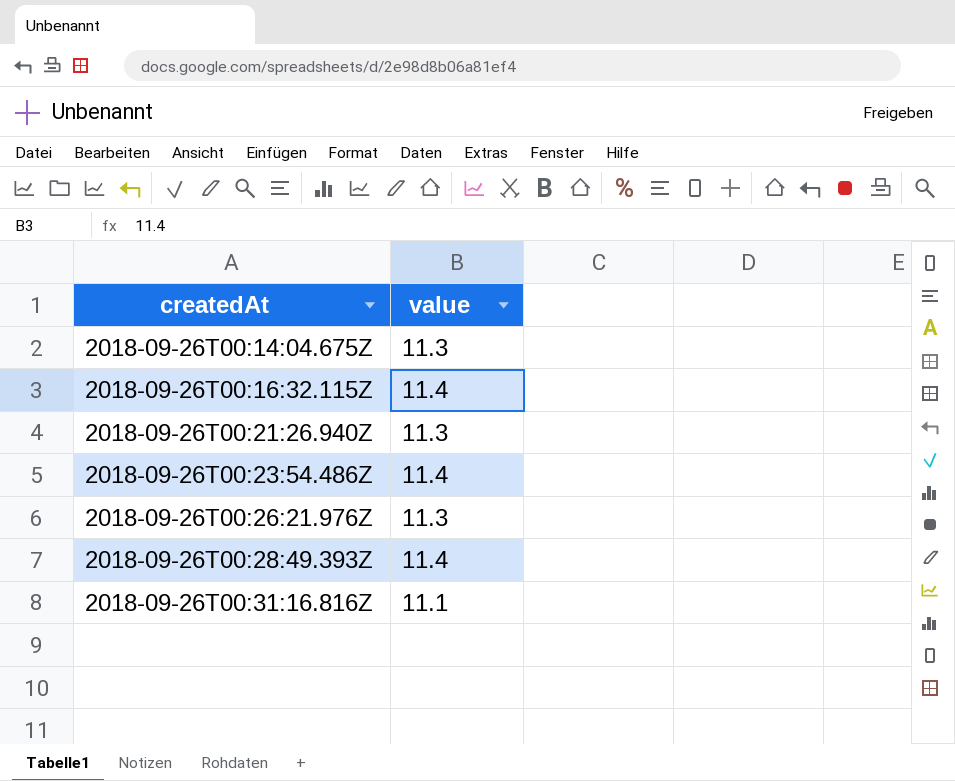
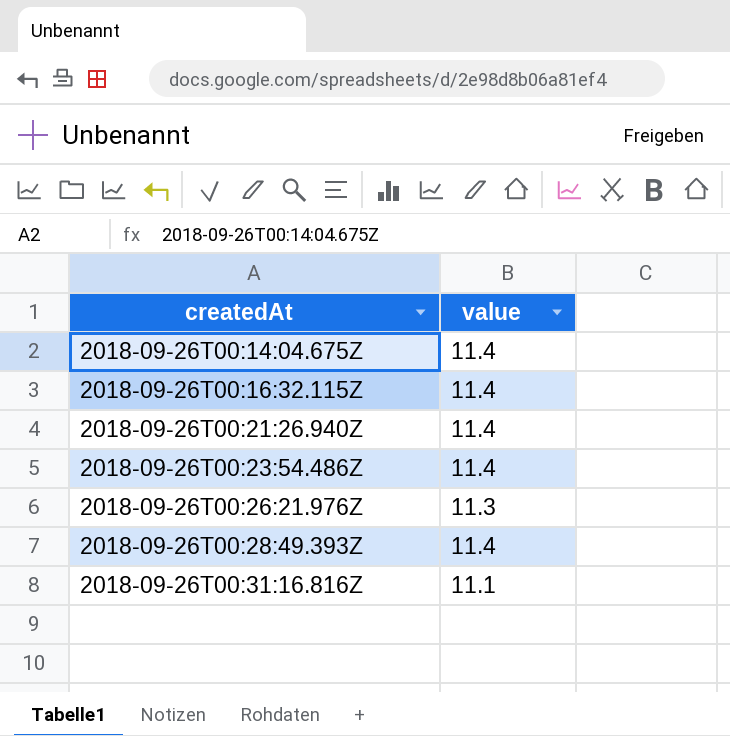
2018-09-26T00:14:04.675Z | value: 11.3 -> 11.4
2018-09-26T00:21:26.940Z | value: 11.3 -> 11.4

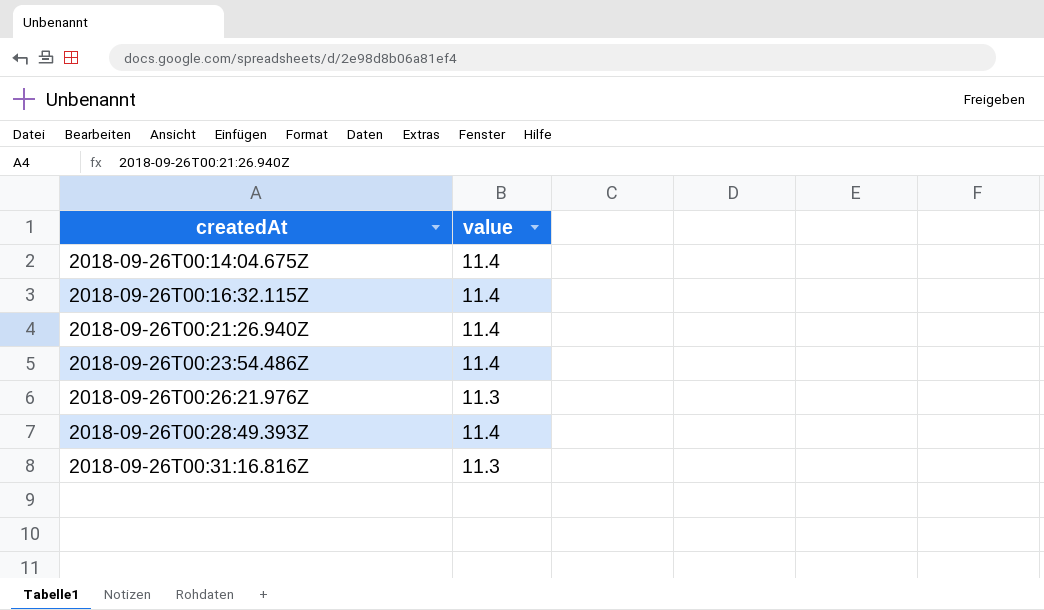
2018-09-26T00:31:16.816Z | value: 11.1 -> 11.3

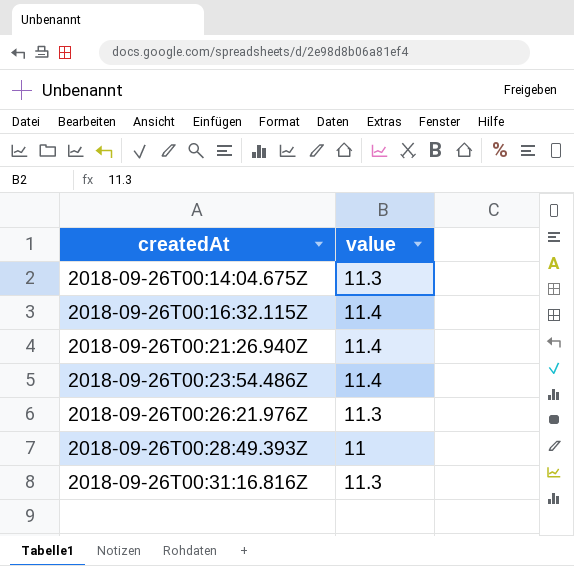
2018-09-26T00:14:04.675Z | value: 11.4 -> 11.3
2018-09-26T00:28:49.393Z | value: 11.4 -> 11

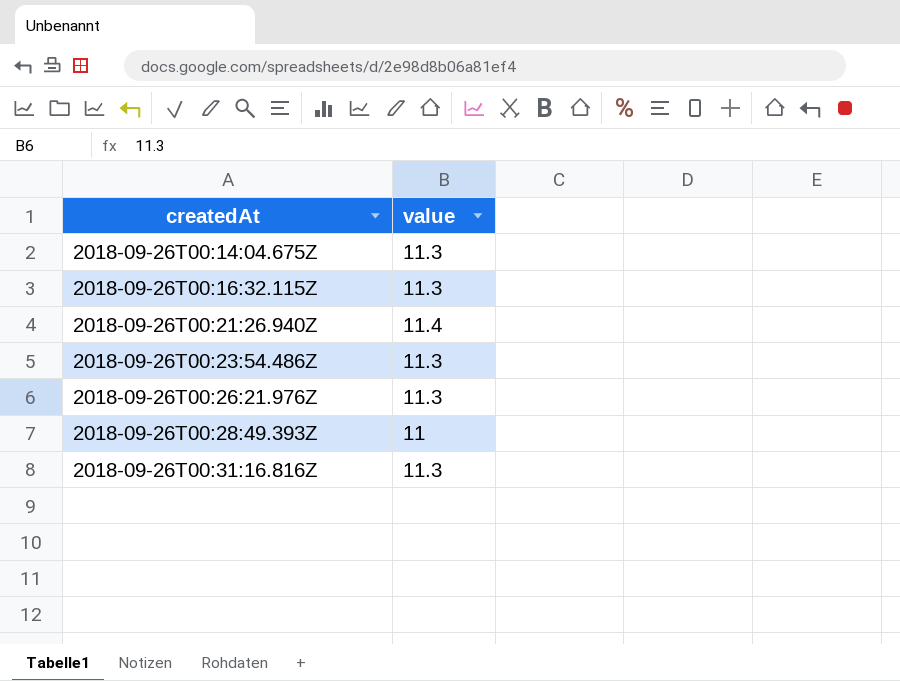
2018-09-26T00:16:32.115Z | value: 11.4 -> 11.3
2018-09-26T00:23:54.486Z | value: 11.4 -> 11.3

